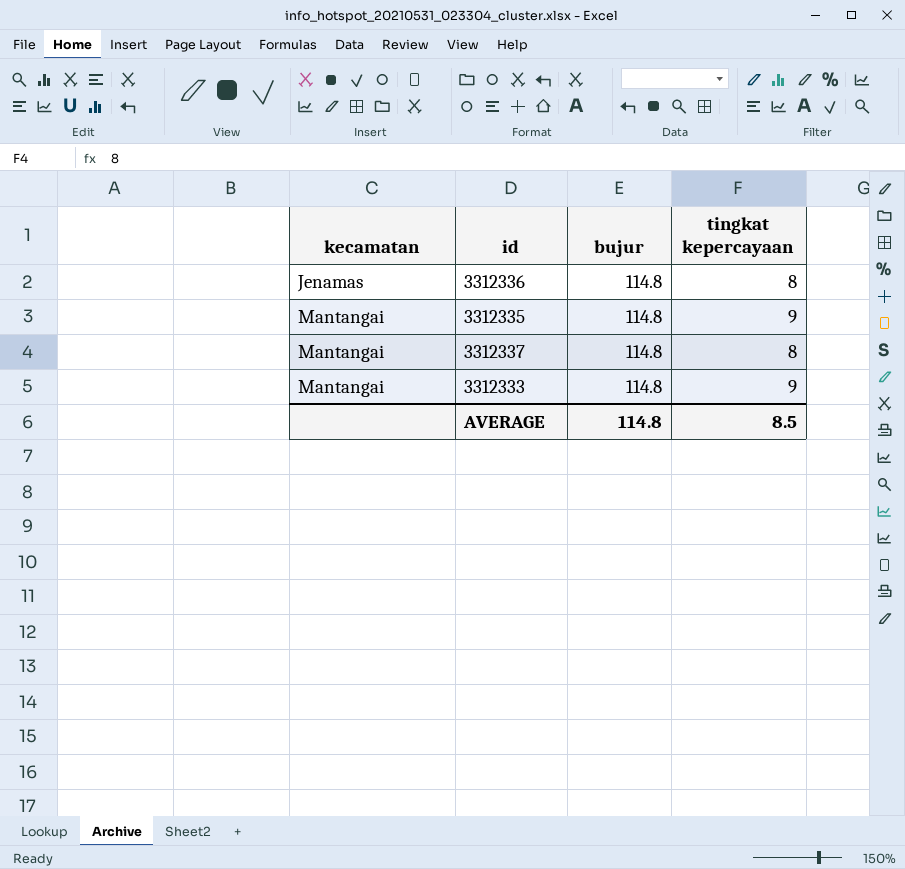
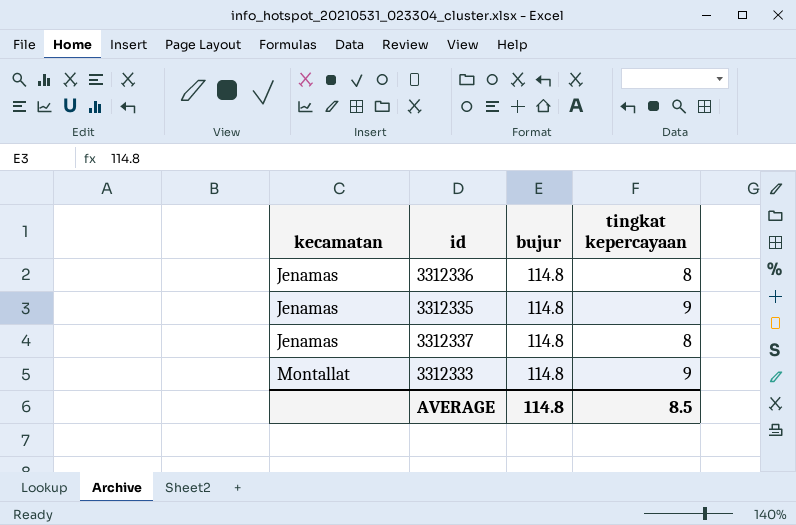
3312335 | kecamatan: Mantangai -> Jenamas
3312337 | kecamatan: Mantangai -> Jenamas
3312333 | kecamatan: Mantangai -> Montallat

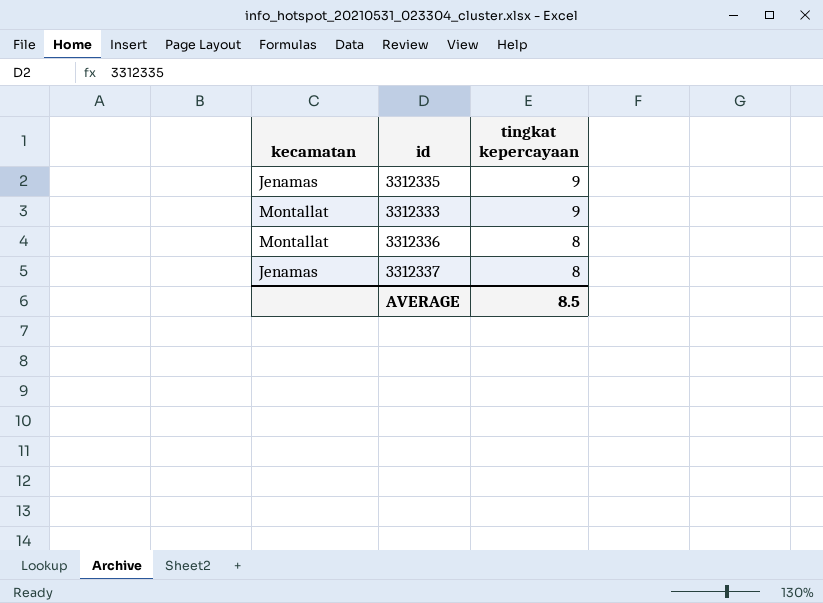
row order: kecamatan ascending -> tingkat kepercayaan descending
column bujur | position: 3 -> none
3312336 | kecamatan: Jenamas -> Montallat

